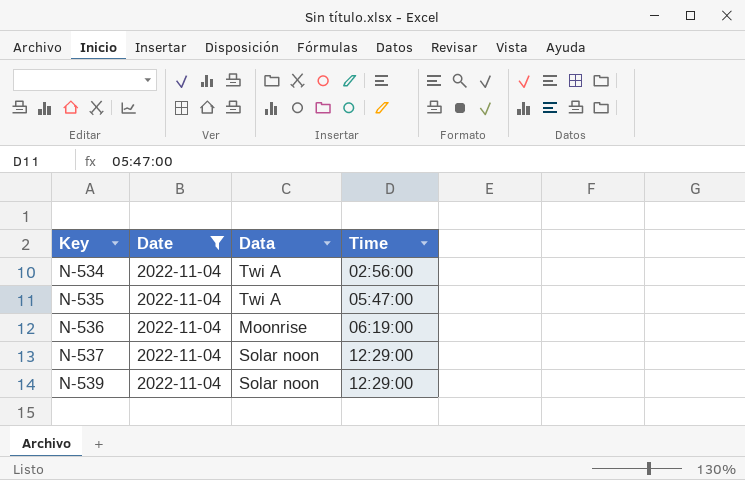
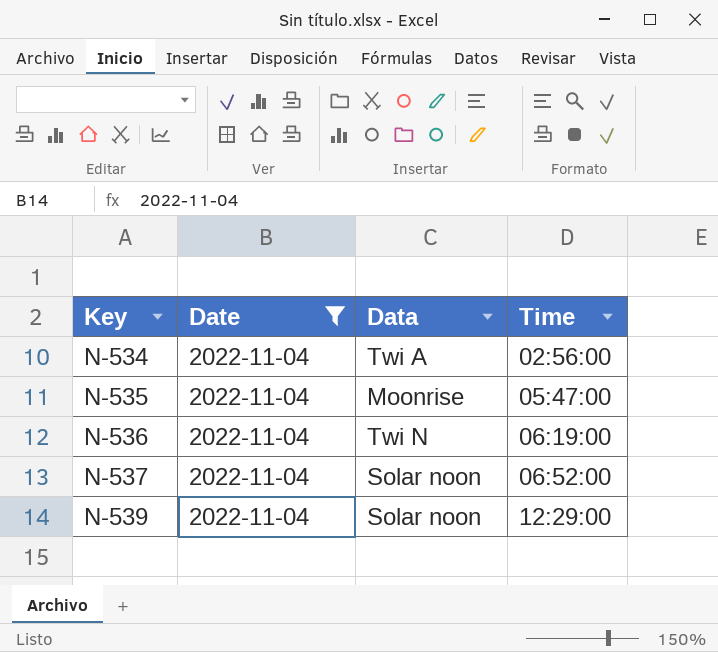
N-535 | Data: Twi A -> Moonrise
N-536 | Data: Moonrise -> Twi N
N-537 | Time: 12:29:00 -> 06:52:00

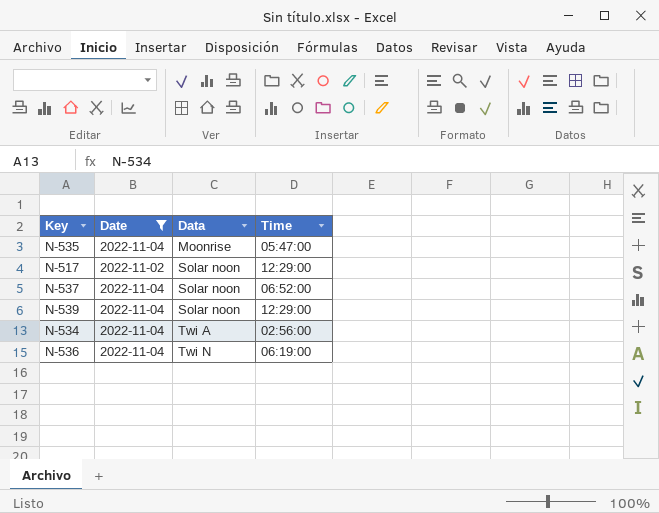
row order: Key ascending -> Data ascending
row N-517: none -> 2022-11-02 | Solar noon | 12:29:00

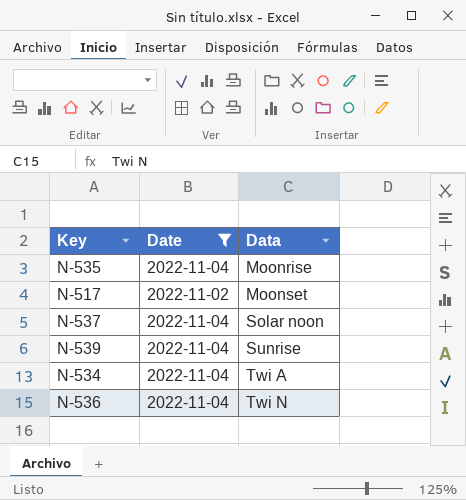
column Time | position: 4 -> none
N-517 | Data: Solar noon -> Moonset
N-539 | Data: Solar noon -> Sunrise

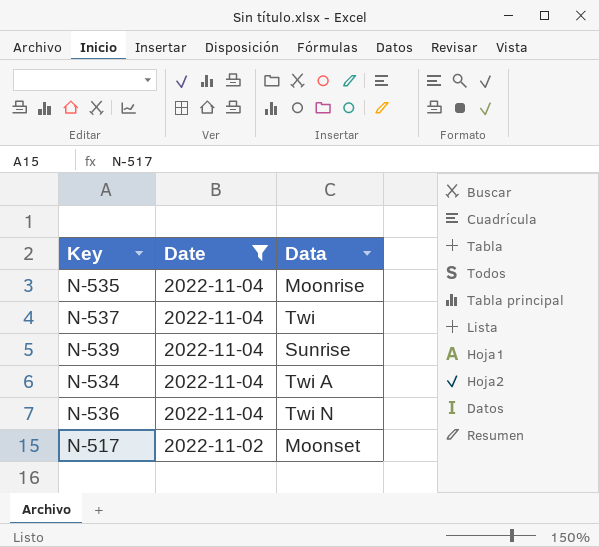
row order: Data ascending -> Date descending
N-537 | Data: Solar noon -> Twi

